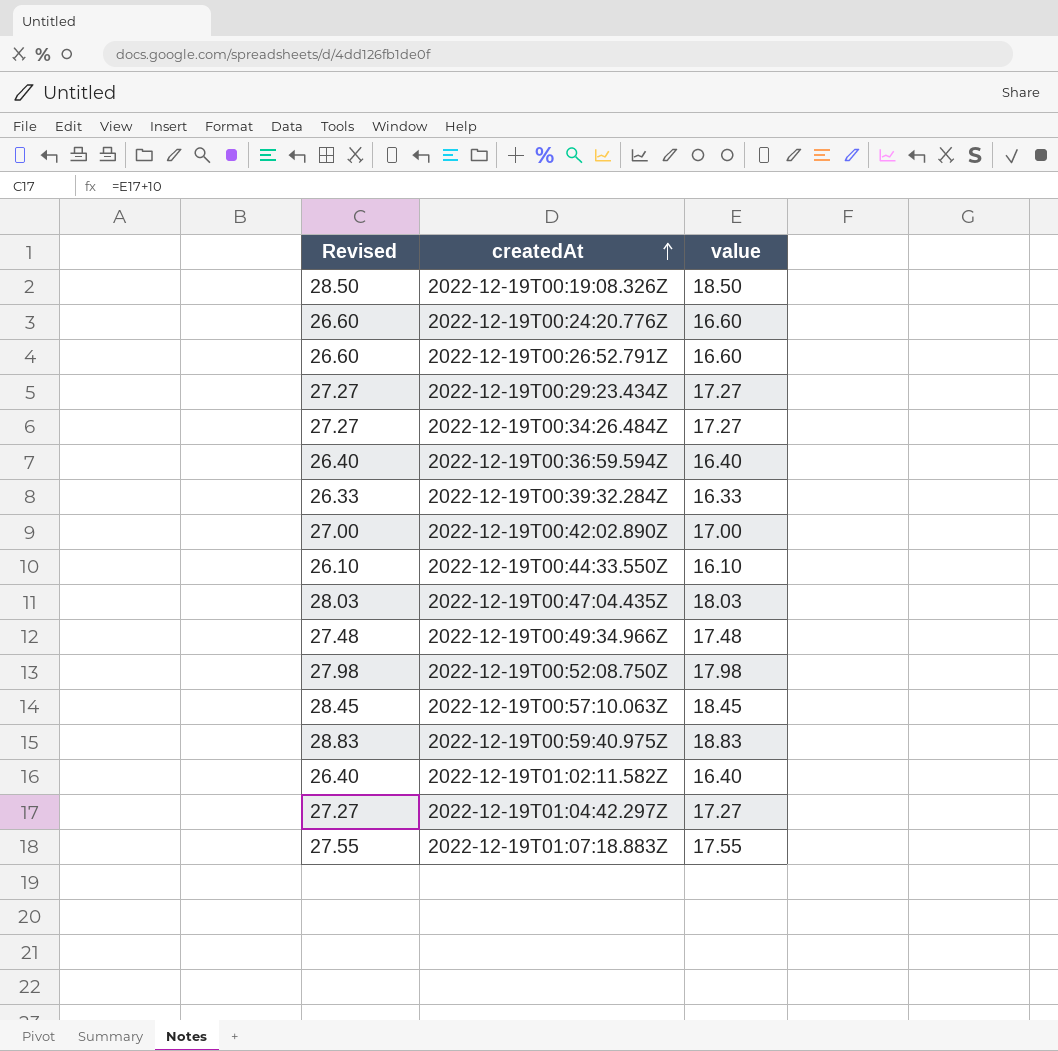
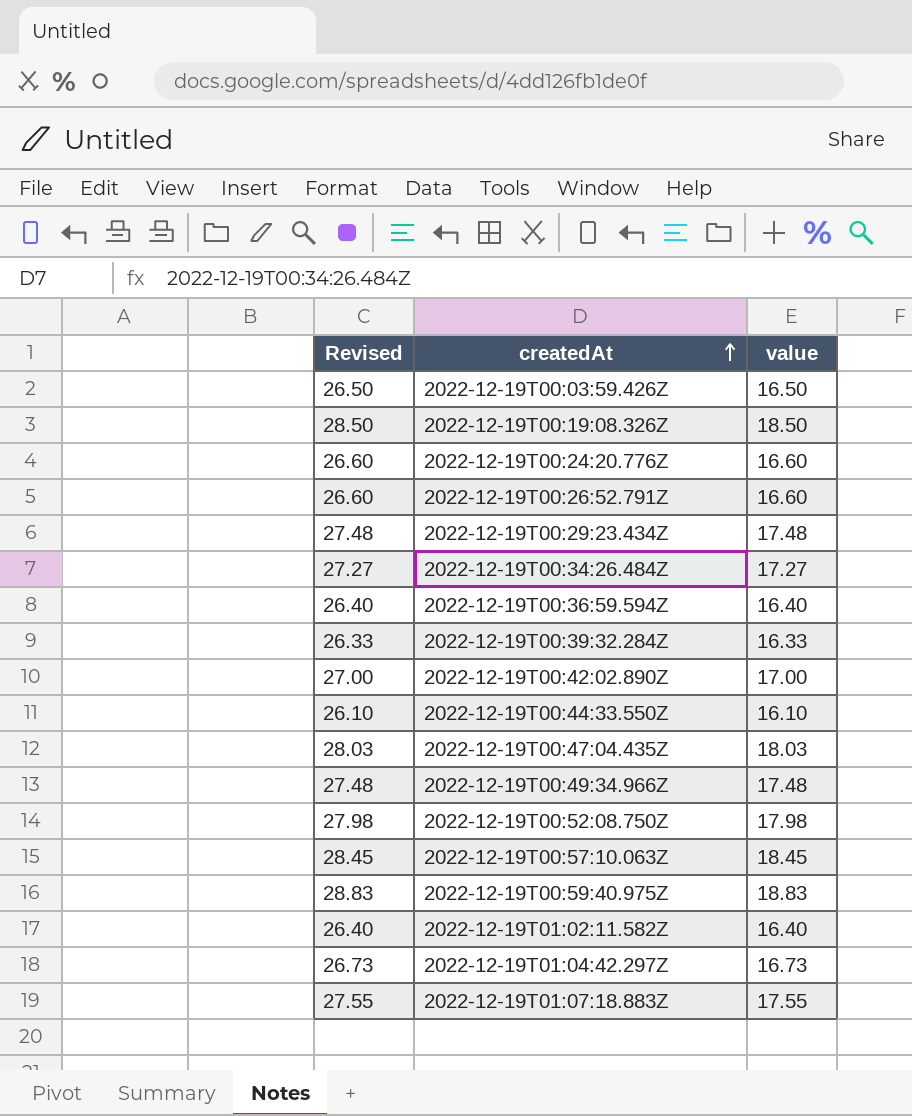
row 2022-12-19T00:03:59.426Z: none -> 26.50 | 16.50
2022-12-19T00:29:23.434Z | Revised: 27.27 -> 27.48
2022-12-19T00:29:23.434Z | value: 17.27 -> 17.48
2022-12-19T01:04:42.297Z | Revised: 27.27 -> 26.73
2022-12-19T01:04:42.297Z | value: 17.27 -> 16.73

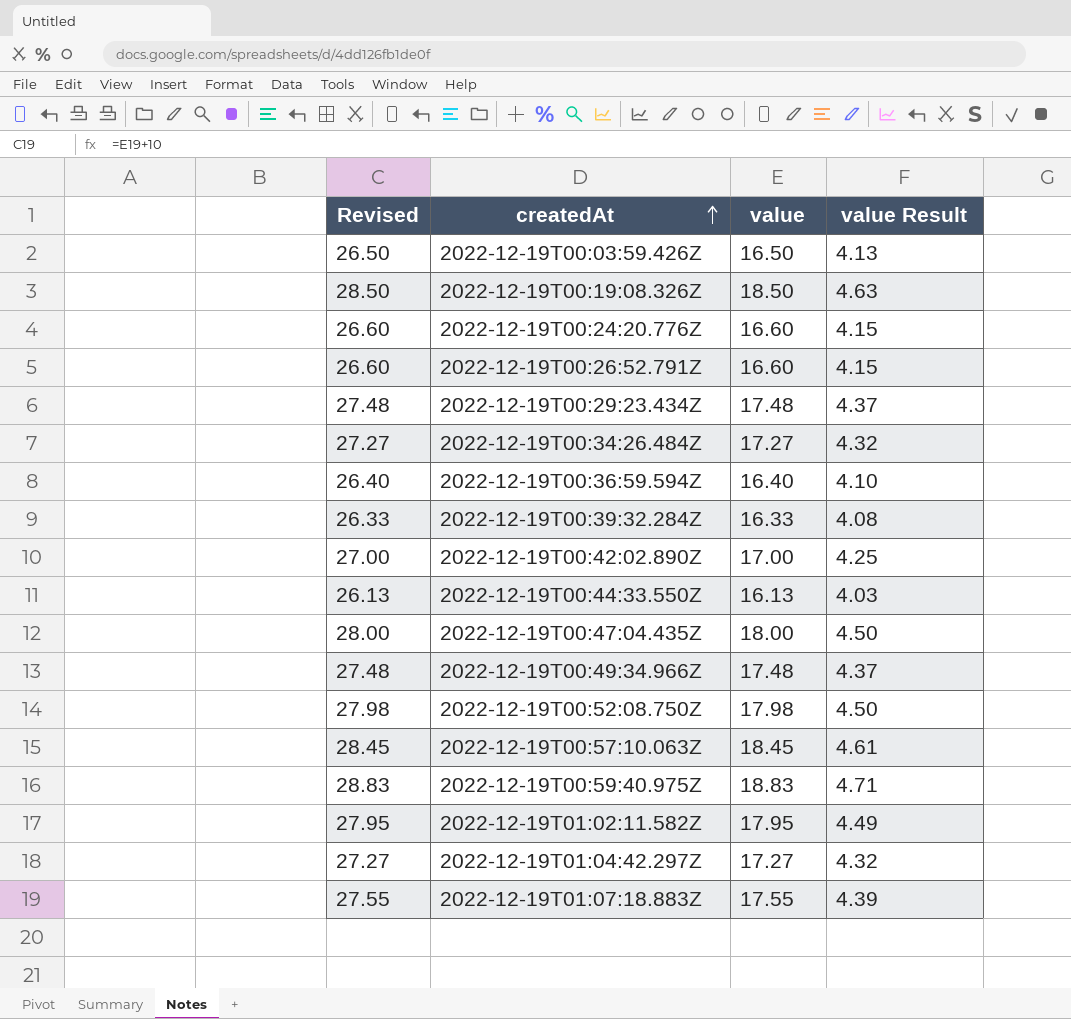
column value Result | formula: none -> [value] * 0.25
2022-12-19T00:44:33.550Z | Revised: 26.10 -> 26.13
2022-12-19T00:44:33.550Z | value: 16.10 -> 16.13
2022-12-19T00:47:04.435Z | Revised: 28.03 -> 28.00
2022-12-19T00:47:04.435Z | value: 18.03 -> 18.00
2022-12-19T01:02:11.582Z | Revised: 26.40 -> 27.95
2022-12-19T01:02:11.582Z | value: 16.40 -> 17.95
2022-12-19T01:04:42.297Z | Revised: 26.73 -> 27.27
2022-12-19T01:04:42.297Z | value: 16.73 -> 17.27

